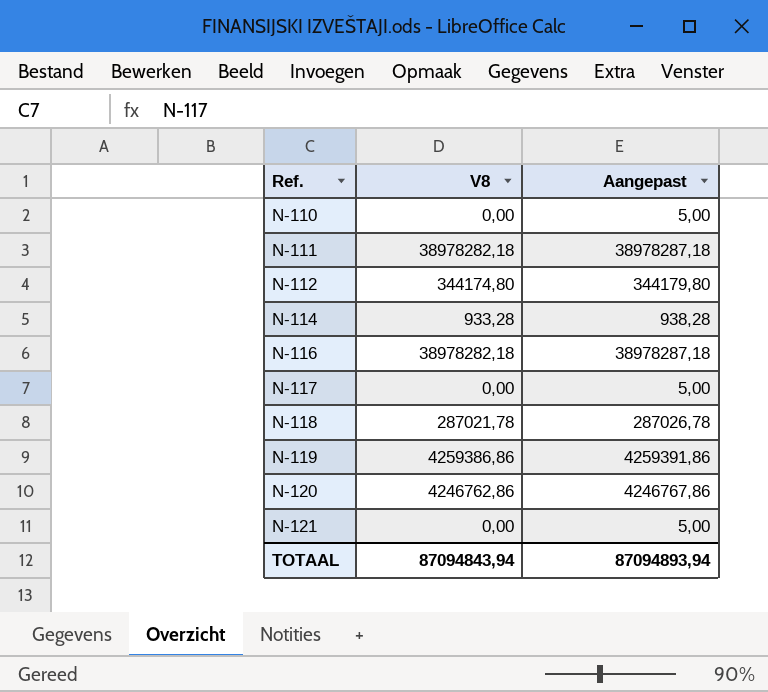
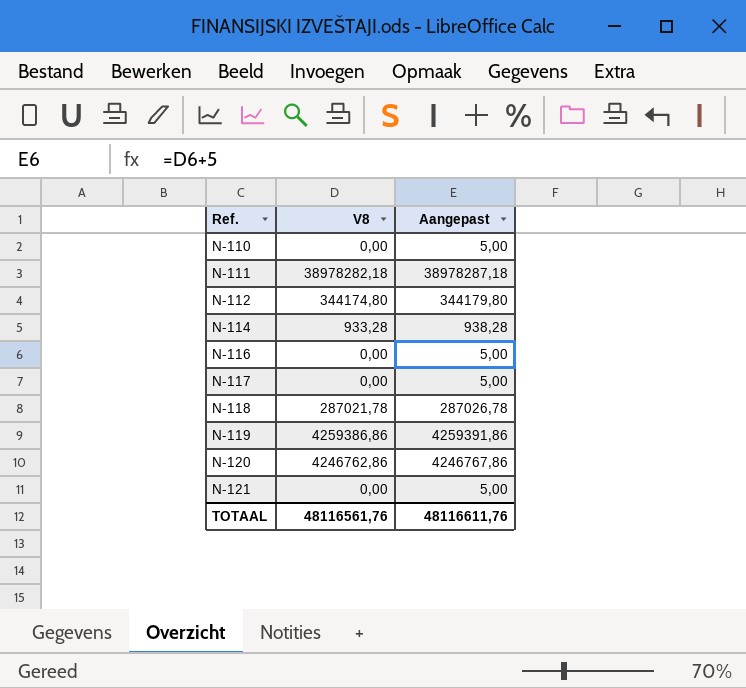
N-116 | V8: 38978282,18 -> 0,00
N-116 | Aangepast: 38978287,18 -> 5,00
TOTAAL | V8: 87094843,94 -> 48116561,76
TOTAAL | Aangepast: 87094893,94 -> 48116611,76

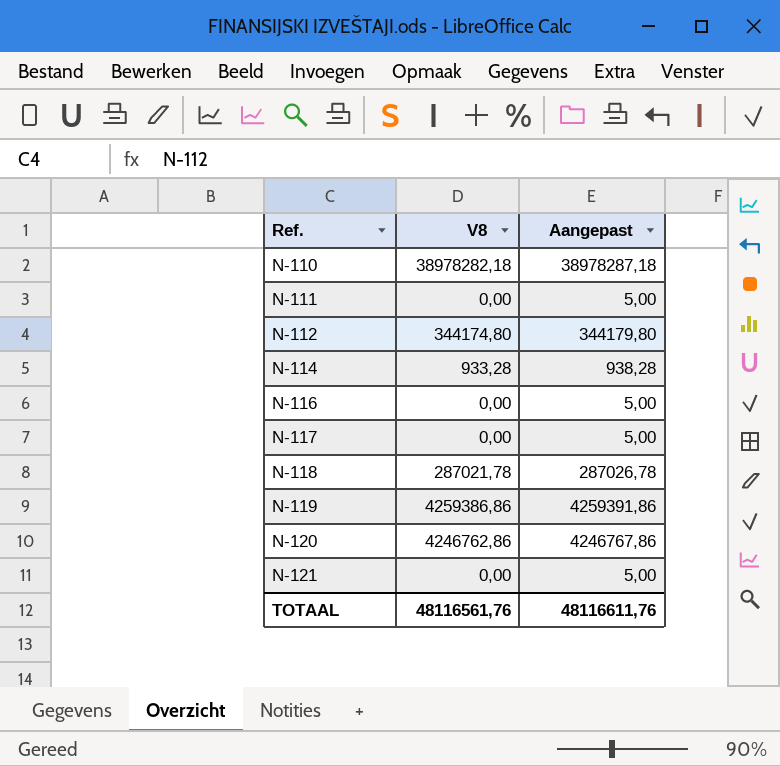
N-110 | V8: 0,00 -> 38978282,18
N-110 | Aangepast: 5,00 -> 38978287,18
N-111 | V8: 38978282,18 -> 0,00
N-111 | Aangepast: 38978287,18 -> 5,00

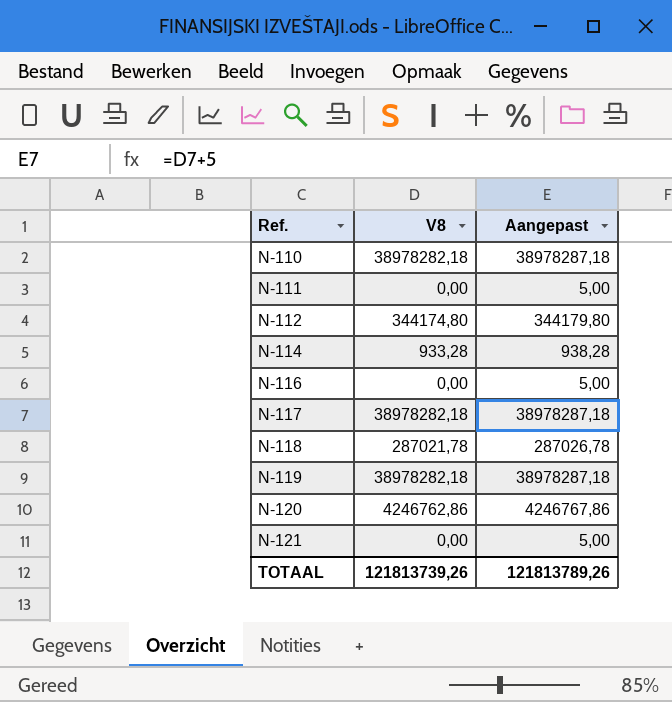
N-117 | V8: 0,00 -> 38978282,18
N-117 | Aangepast: 5,00 -> 38978287,18
N-119 | V8: 4259386,86 -> 38978282,18
N-119 | Aangepast: 4259391,86 -> 38978287,18
TOTAAL | V8: 48116561,76 -> 121813739,26
TOTAAL | Aangepast: 48116611,76 -> 121813789,26

